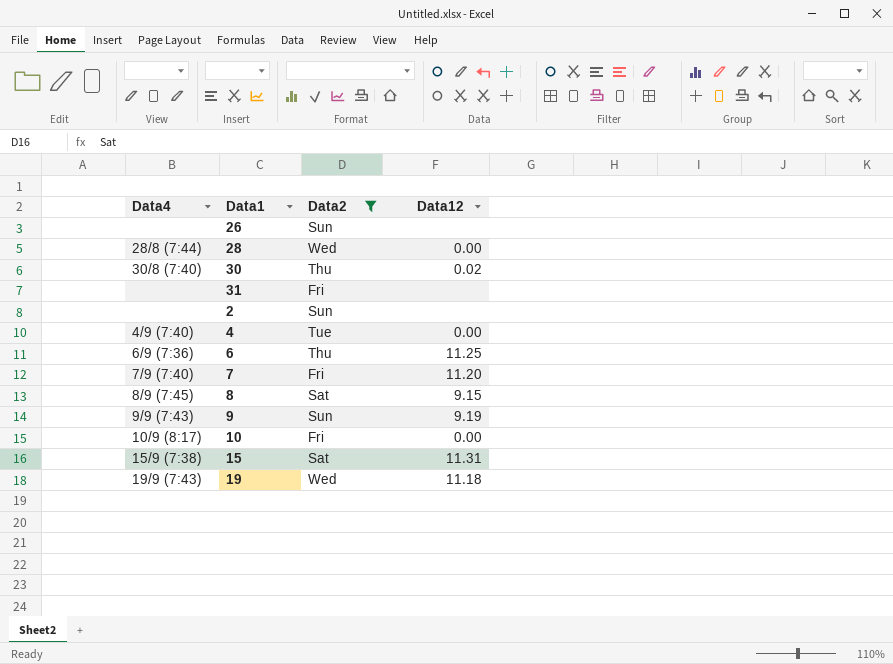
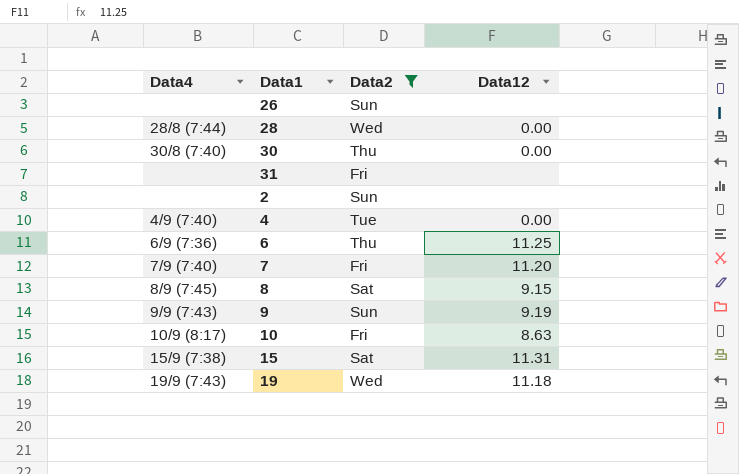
30 | Data12: 0.02 -> 0.00
10 | Data12: 0.00 -> 8.63

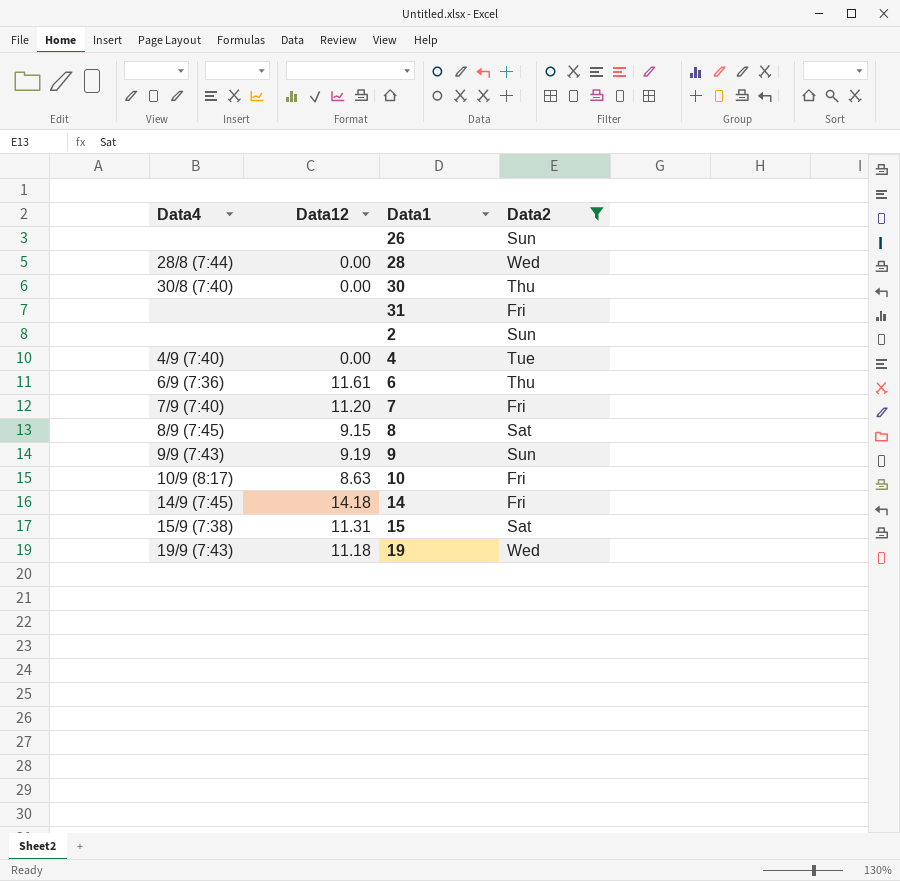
column Data12 | position: 4 -> 2
6 | Data12: 11.25 -> 11.61
row 14: none -> 14/9 (7:45) | 14.18 | Fri

